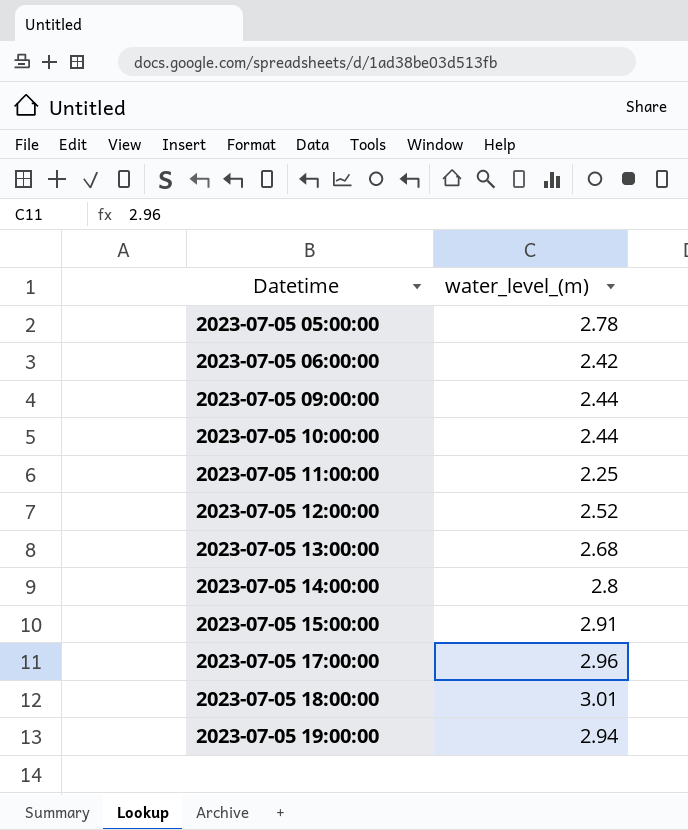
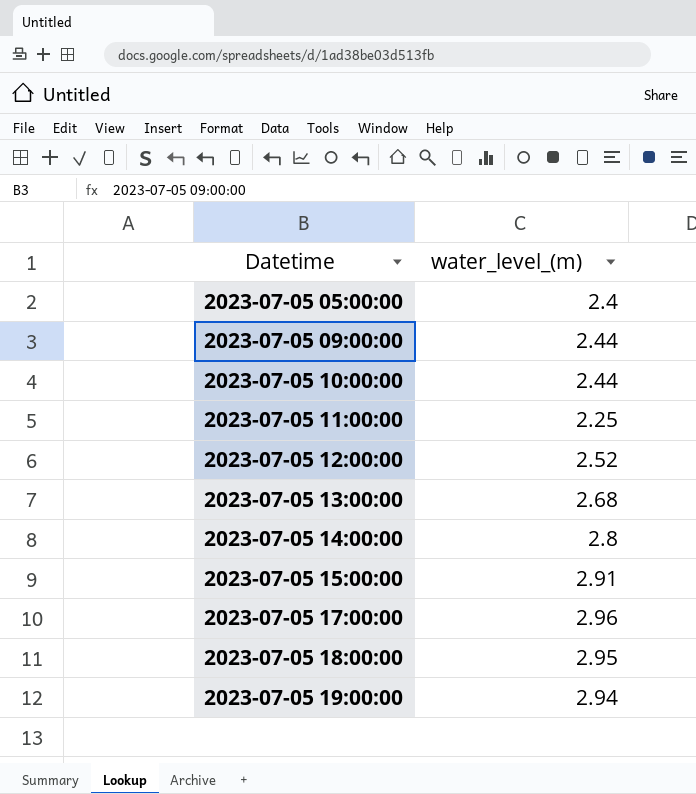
row 2023-07-05 06:00:00: 2.42 -> none
2023-07-05 05:00:00 | water_level_(m): 2.78 -> 2.4
2023-07-05 18:00:00 | water_level_(m): 3.01 -> 2.95

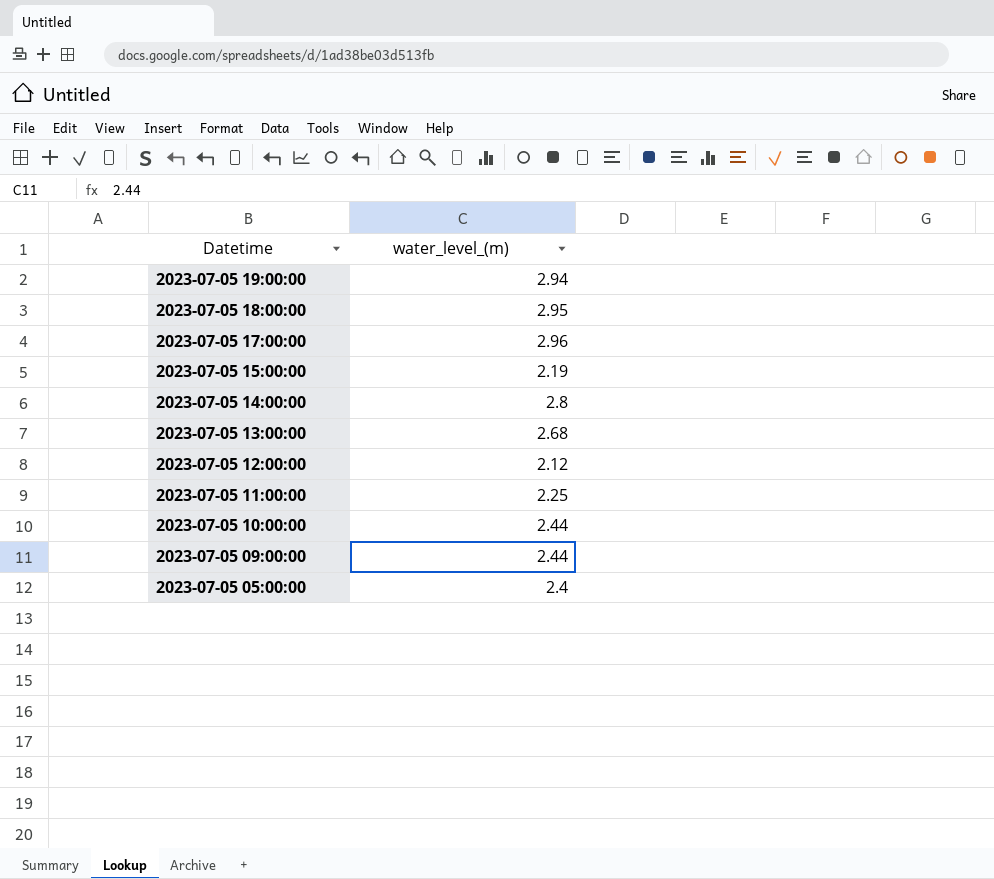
row order: Datetime ascending -> Datetime descending
2023-07-05 15:00:00 | water_level_(m): 2.91 -> 2.19
2023-07-05 12:00:00 | water_level_(m): 2.52 -> 2.12

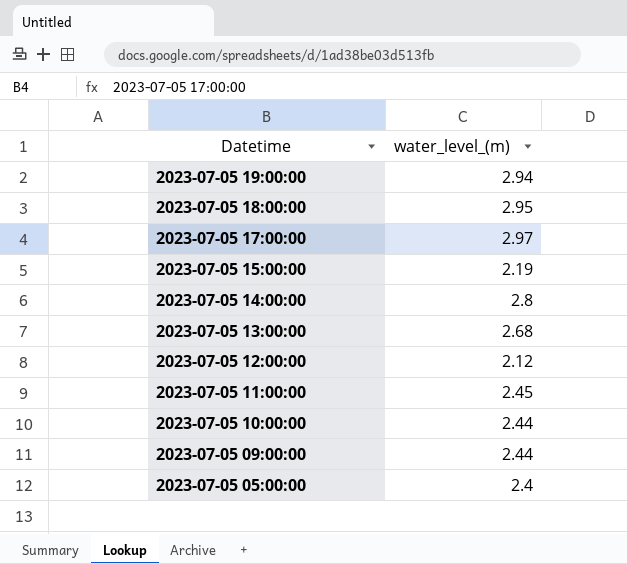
2023-07-05 17:00:00 | water_level_(m): 2.96 -> 2.97
2023-07-05 11:00:00 | water_level_(m): 2.25 -> 2.45

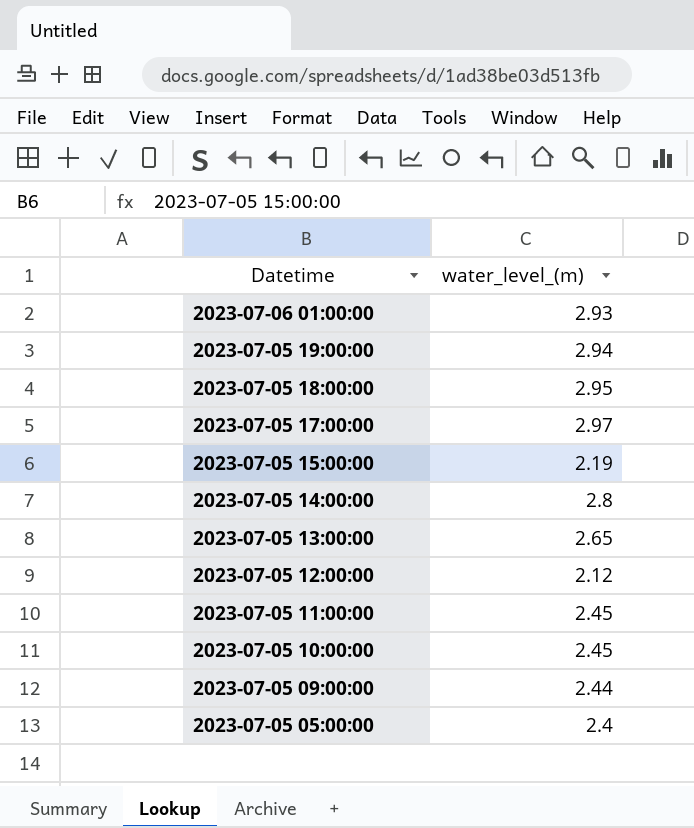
row 2023-07-06 01:00:00: none -> 2.93
2023-07-05 13:00:00 | water_level_(m): 2.68 -> 2.65
2023-07-05 10:00:00 | water_level_(m): 2.44 -> 2.45

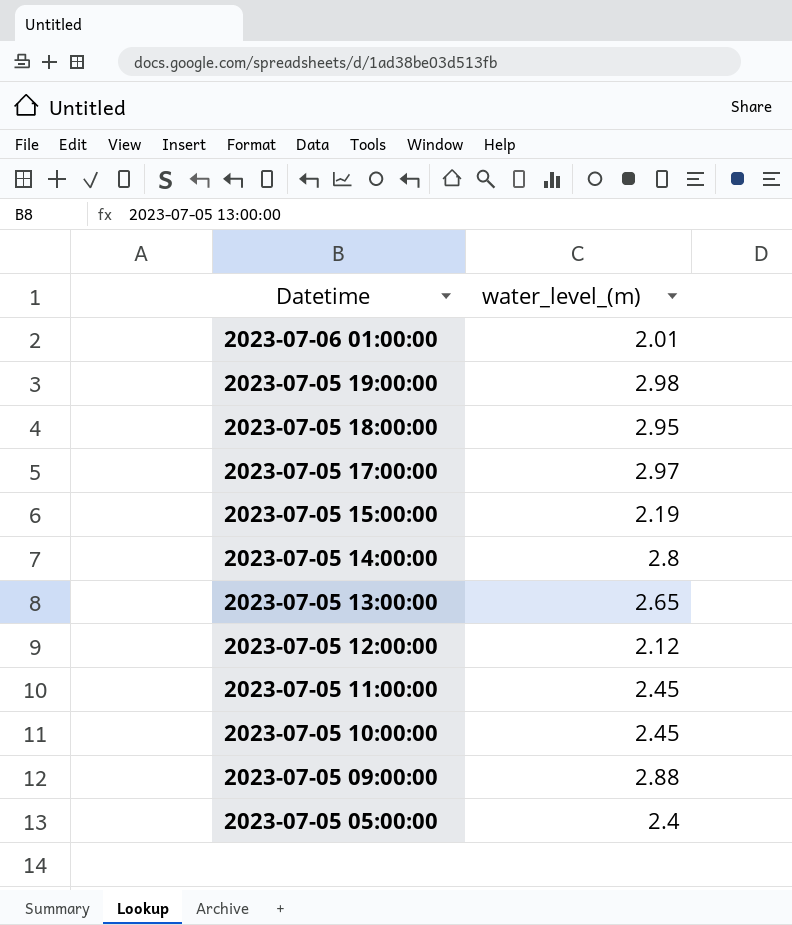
2023-07-06 01:00:00 | water_level_(m): 2.93 -> 2.01
2023-07-05 19:00:00 | water_level_(m): 2.94 -> 2.98
2023-07-05 09:00:00 | water_level_(m): 2.44 -> 2.88

